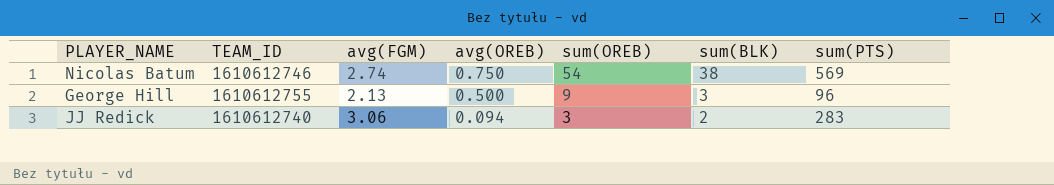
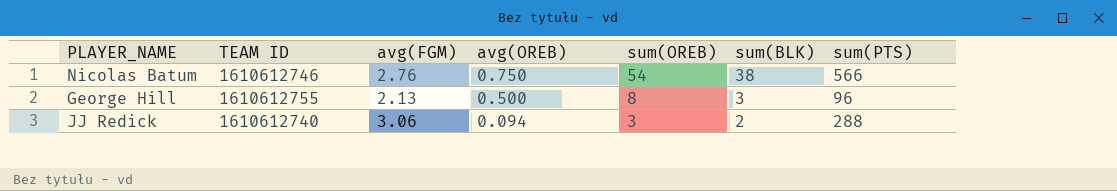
column name: TEAM_ID -> TEAM ID
Nicolas Batum | avg(FGM): 2.74 -> 2.76
Nicolas Batum | sum(PTS): 569 -> 566
George Hill | sum(OREB): 9 -> 8
JJ Redick | sum(PTS): 283 -> 288

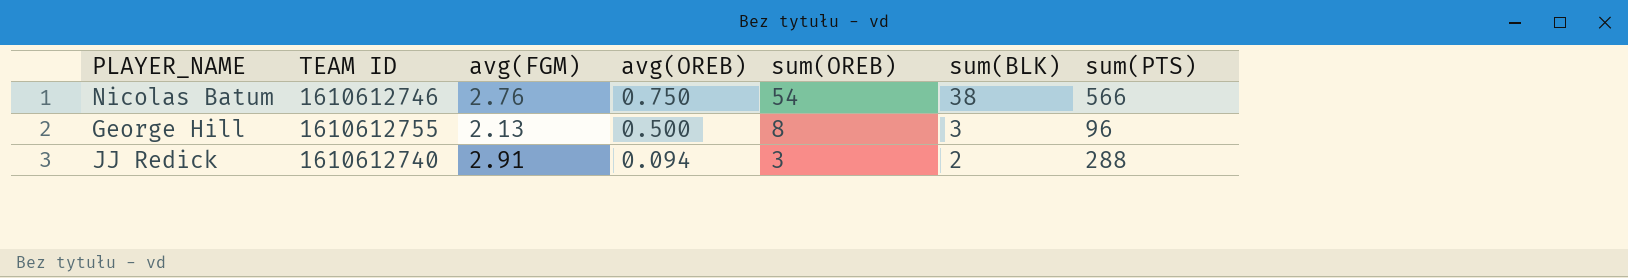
JJ Redick | avg(FGM): 3.06 -> 2.91

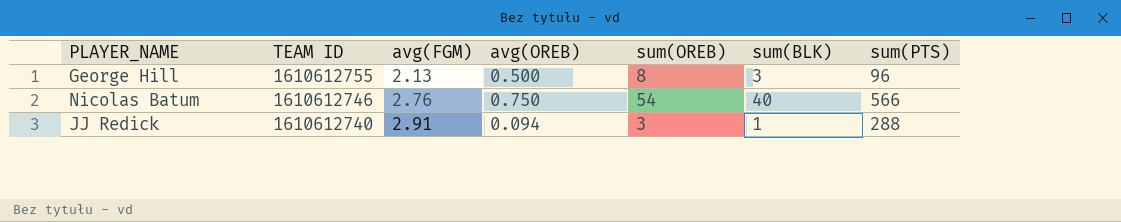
row order: avg(OREB) descending -> TEAM ID descending
Nicolas Batum | sum(BLK): 38 -> 40
JJ Redick | sum(BLK): 2 -> 1

